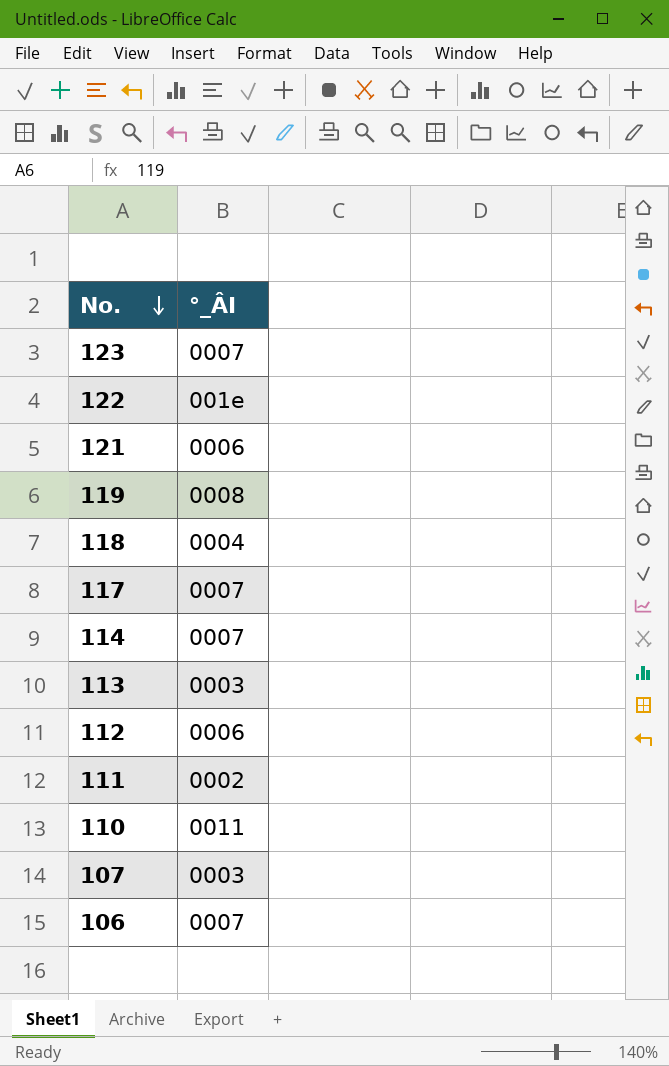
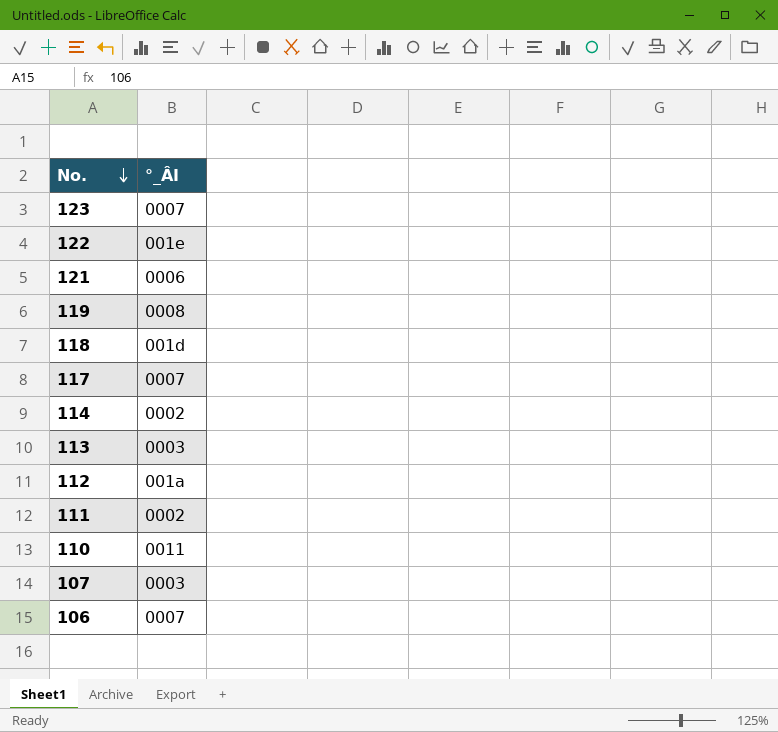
118 | °_ÂI: 0004 -> 001d
114 | °_ÂI: 0007 -> 0002
112 | °_ÂI: 0006 -> 001a

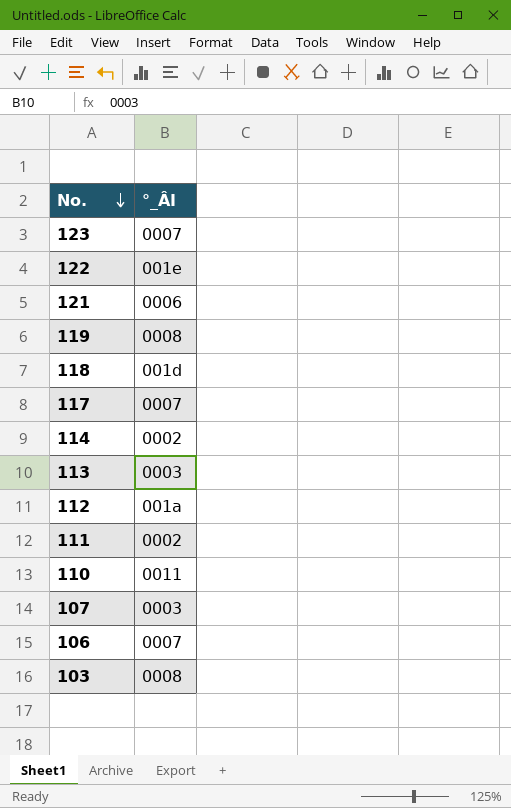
row 103: none -> 0008

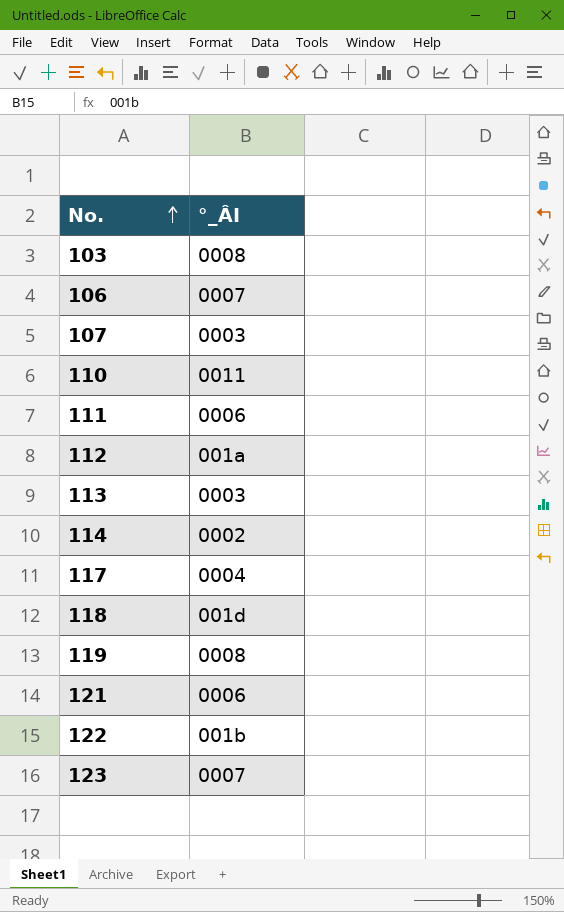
row order: No. descending -> No. ascending
111 | °_ÂI: 0002 -> 0006
117 | °_ÂI: 0007 -> 0004
122 | °_ÂI: 001e -> 001b

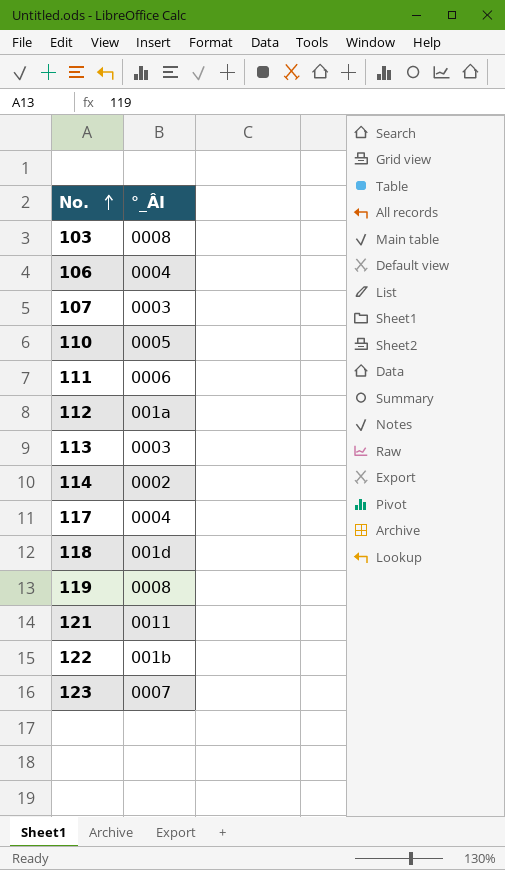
106 | °_ÂI: 0007 -> 0004
110 | °_ÂI: 0011 -> 0005
121 | °_ÂI: 0006 -> 0011

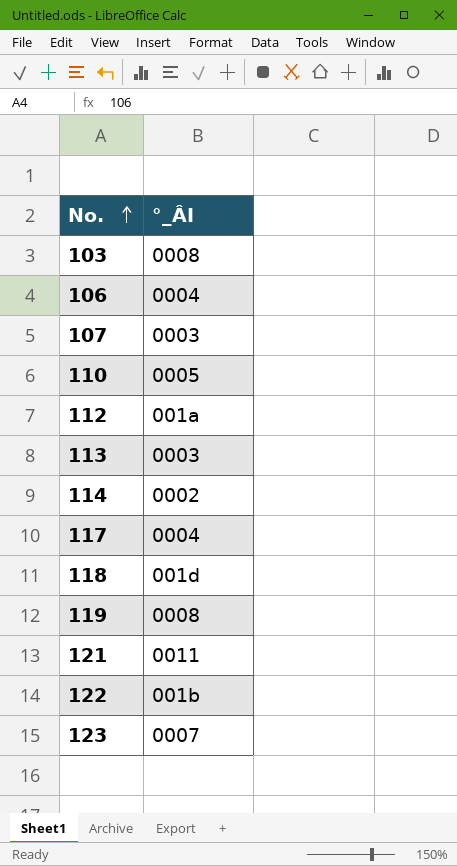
row 111: 0006 -> none

